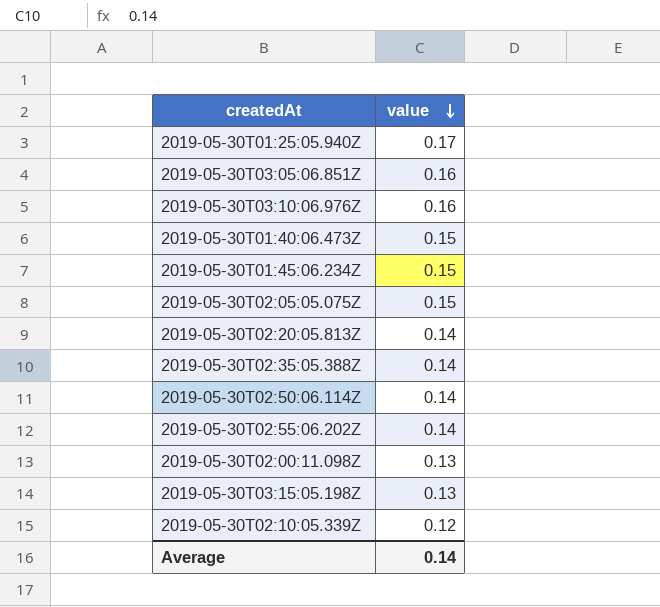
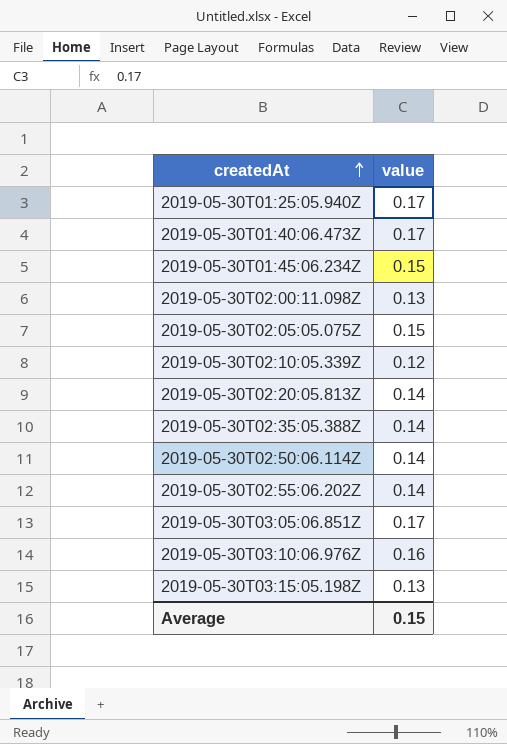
row order: value descending -> createdAt ascending
2019-05-30T01:40:06.473Z | value: 0.15 -> 0.17
2019-05-30T03:05:06.851Z | value: 0.16 -> 0.17
Average | value: 0.14 -> 0.15

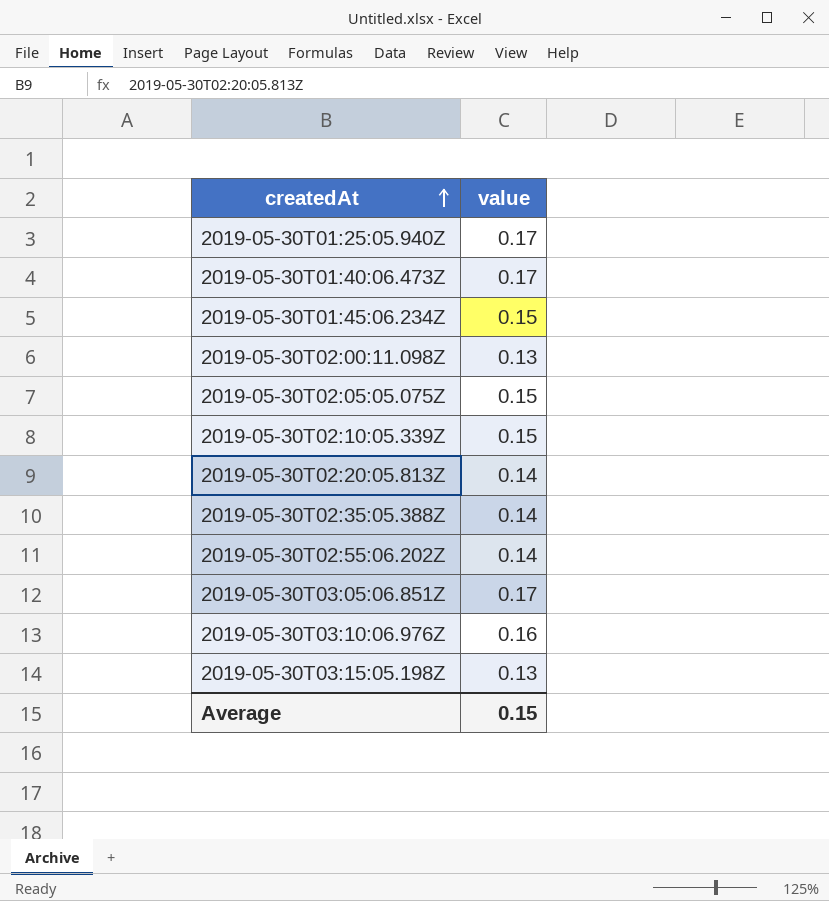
row 2019-05-30T02:50:06.114Z: 0.14 -> none
2019-05-30T02:10:05.339Z | value: 0.12 -> 0.15

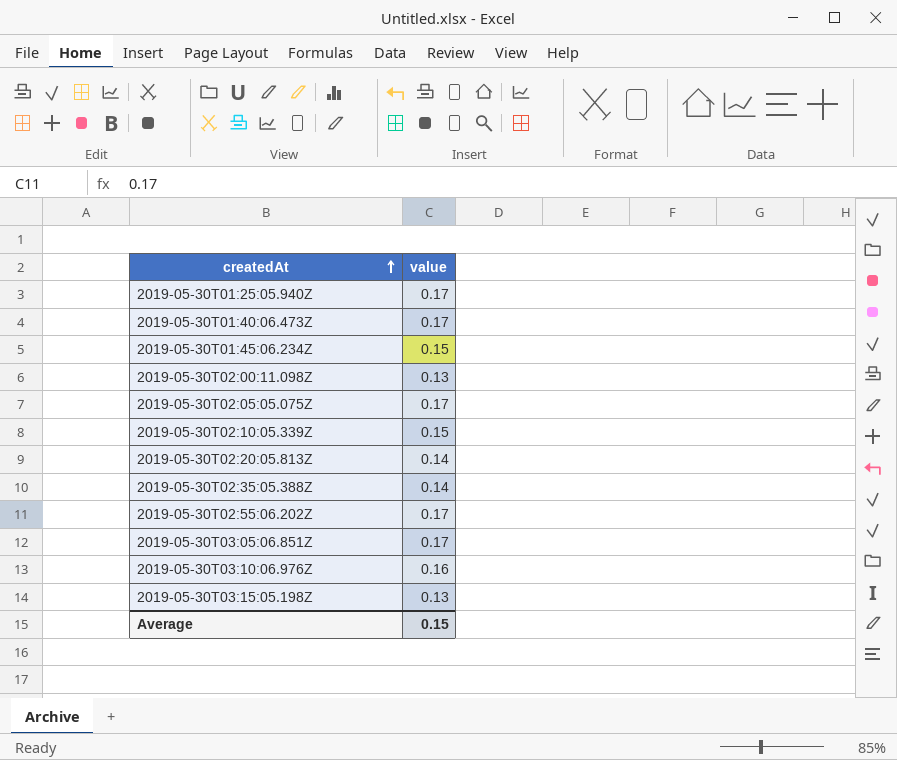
2019-05-30T02:05:05.075Z | value: 0.15 -> 0.17
2019-05-30T02:55:06.202Z | value: 0.14 -> 0.17

